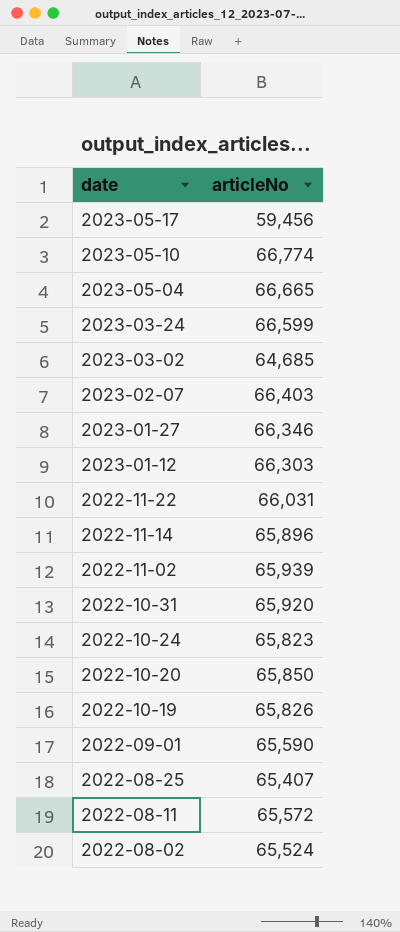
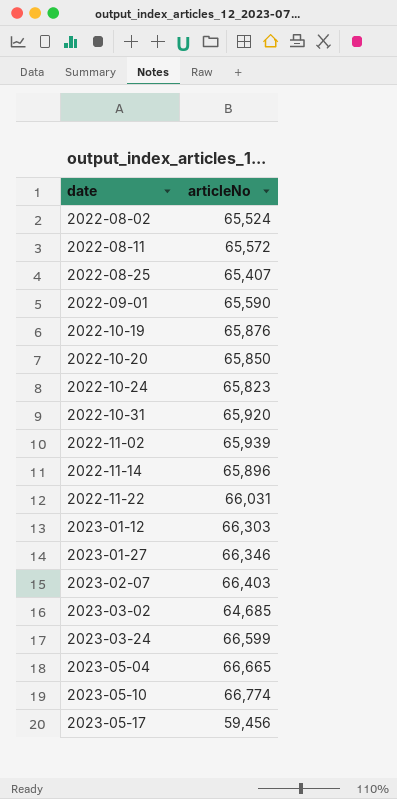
row order: date descending -> date ascending
2022-10-19 | articleNo: 65,826 -> 65,876

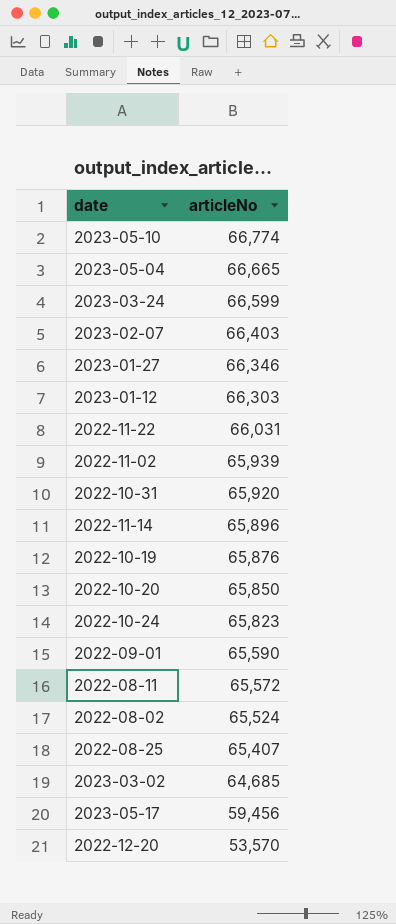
row order: date ascending -> articleNo descending
row 2022-12-20: none -> 53,570

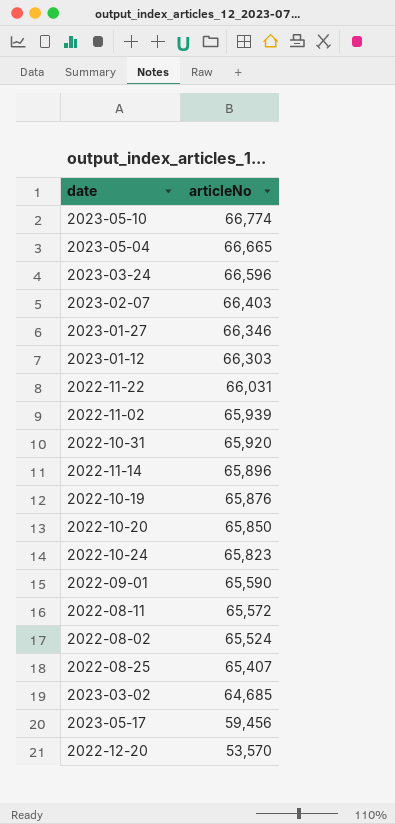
2023-03-24 | articleNo: 66,599 -> 66,596

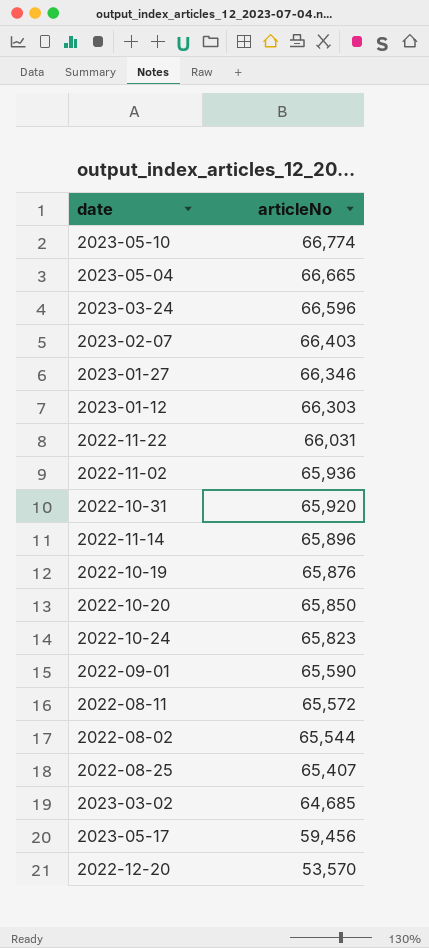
2022-11-02 | articleNo: 65,939 -> 65,936
2022-08-02 | articleNo: 65,524 -> 65,544

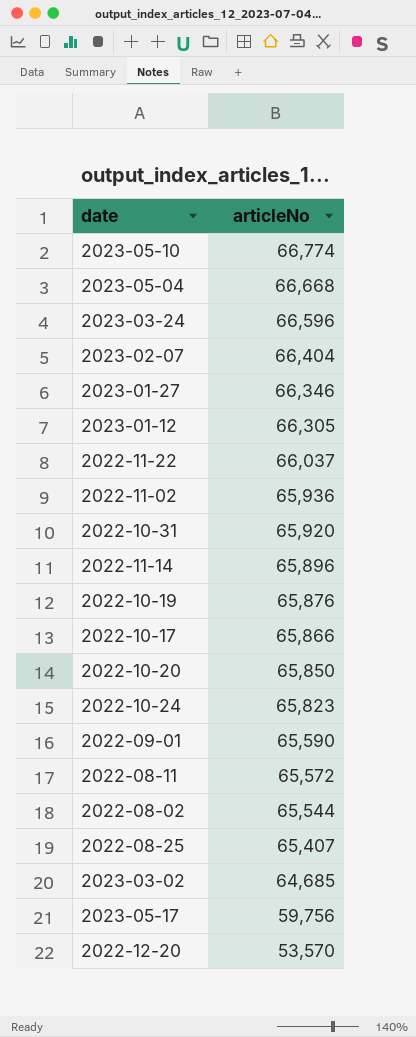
2023-05-04 | articleNo: 66,665 -> 66,668
2023-02-07 | articleNo: 66,403 -> 66,404
2023-01-12 | articleNo: 66,303 -> 66,305
2022-11-22 | articleNo: 66,031 -> 66,037
row 2022-10-17: none -> 65,866
2023-05-17 | articleNo: 59,456 -> 59,756

